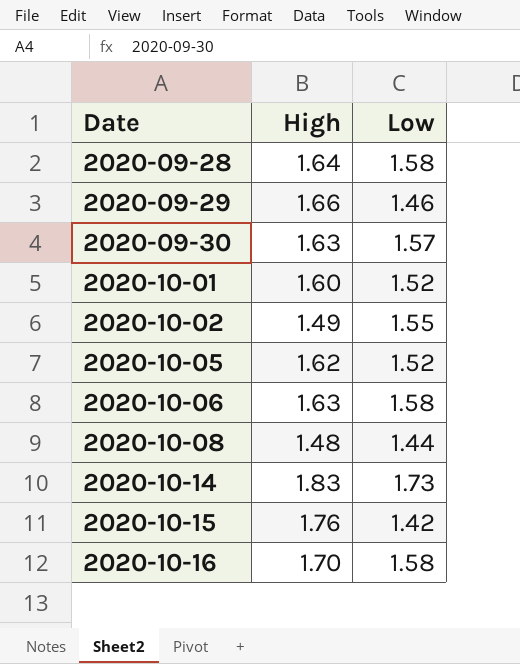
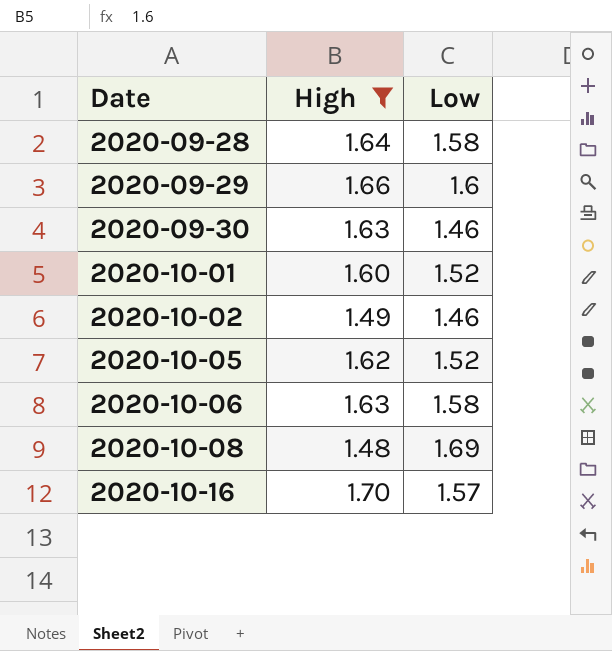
filter: none -> High <= 1.70
2020-09-29 | Low: 1.46 -> 1.6
2020-09-30 | Low: 1.57 -> 1.46
2020-10-02 | Low: 1.55 -> 1.46
2020-10-08 | Low: 1.44 -> 1.69
2020-10-16 | Low: 1.58 -> 1.57

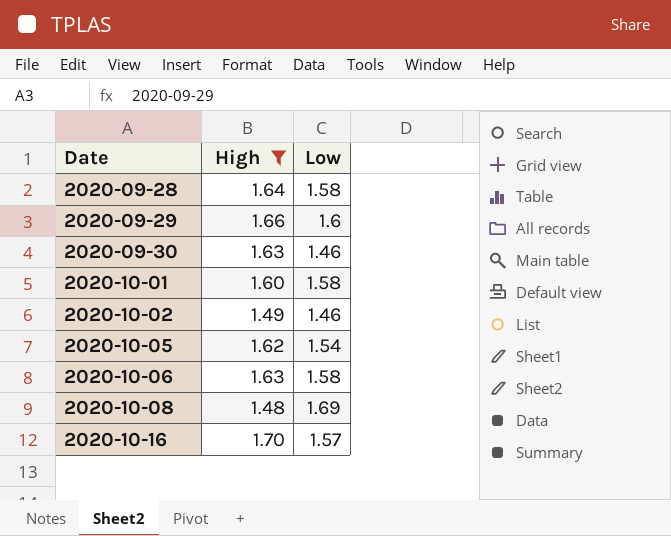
2020-10-01 | Low: 1.52 -> 1.58
2020-10-05 | Low: 1.52 -> 1.54

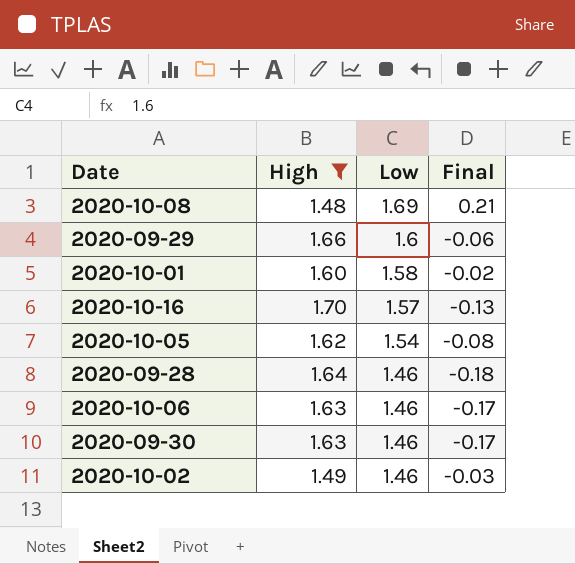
row order: Date ascending -> Low descending
column Final | formula: none -> [Low] - [High]
2020-09-28 | Low: 1.58 -> 1.46
2020-10-06 | Low: 1.58 -> 1.46

